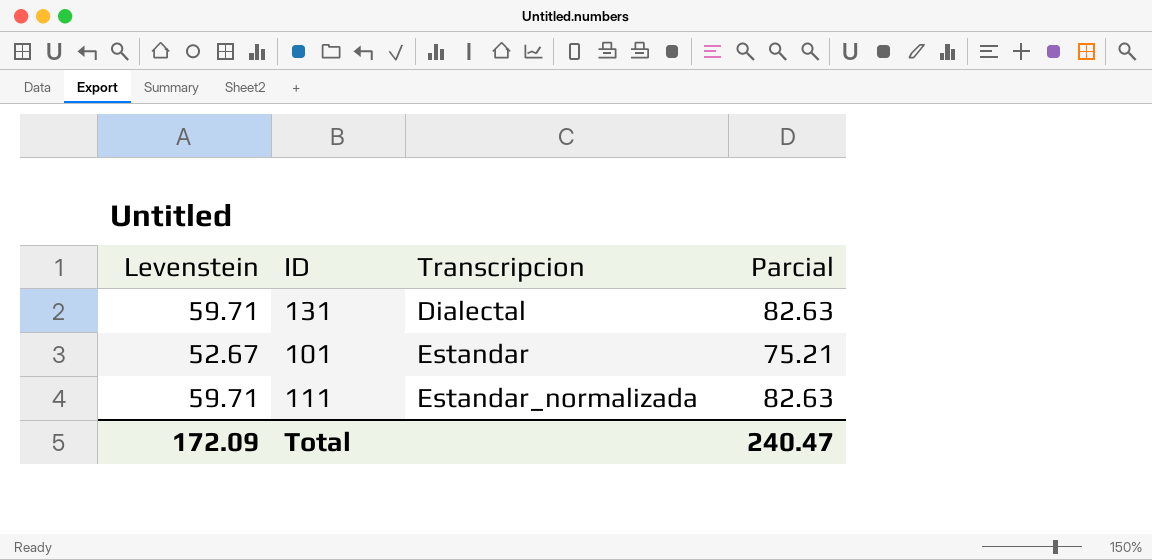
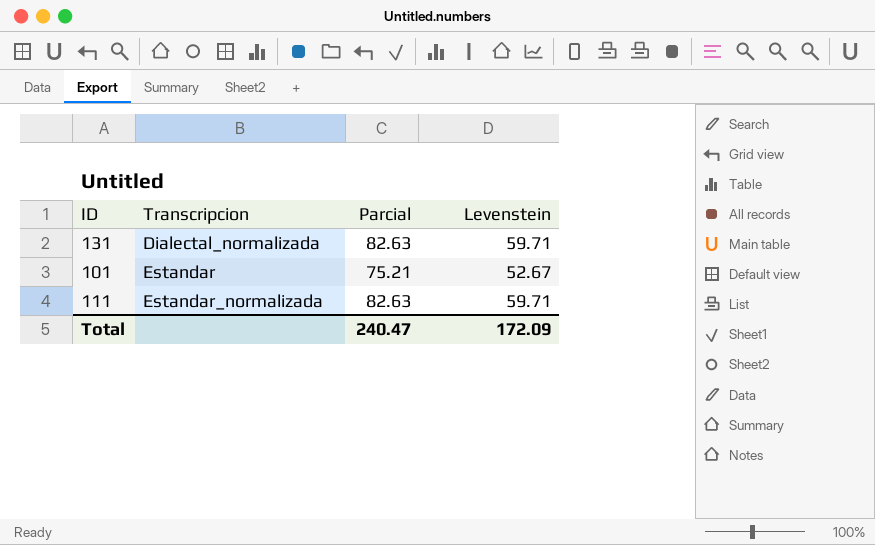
column Levenstein | position: 1 -> 4
131 | Transcripcion: Dialectal -> Dialectal_normalizada

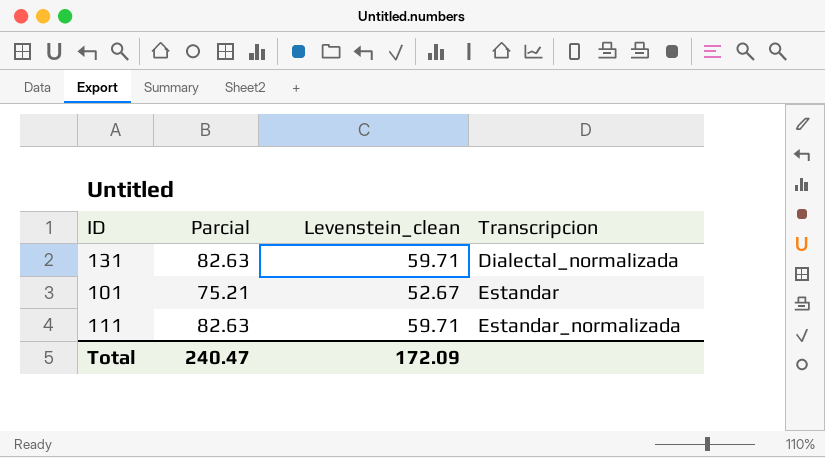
column name: Levenstein -> Levenstein_clean
column Transcripcion | position: 2 -> 4

